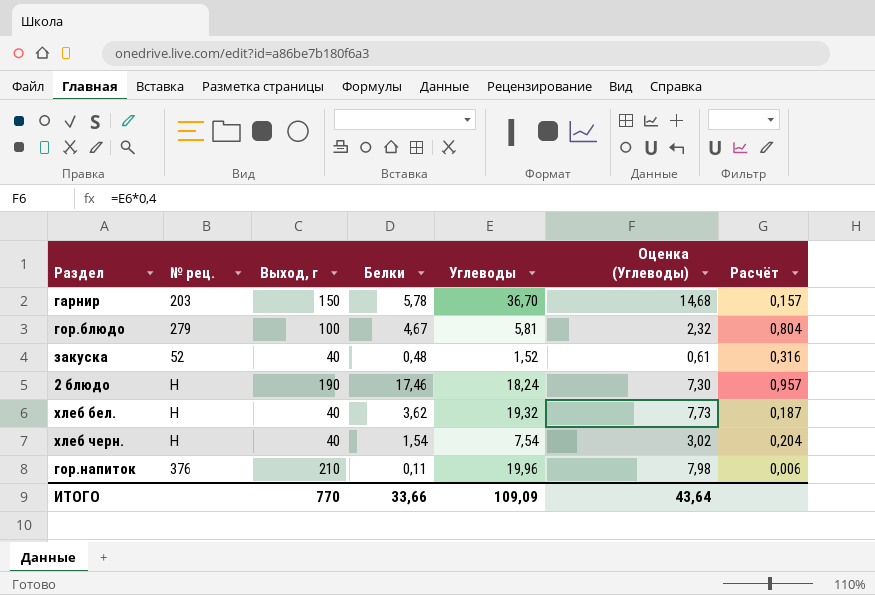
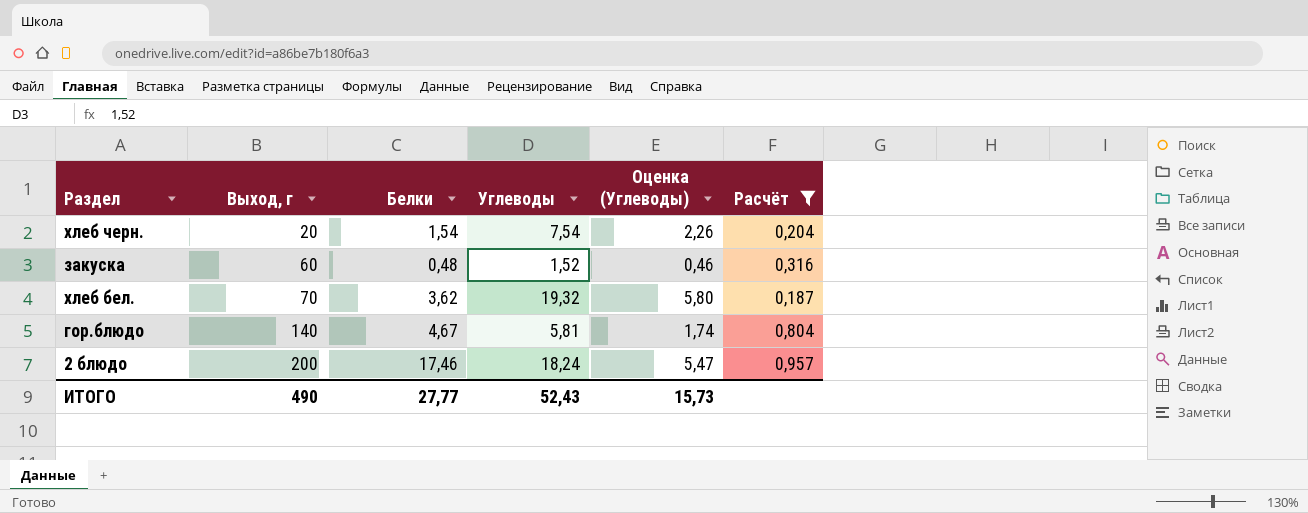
filter: none -> Расчёт >= 0,187
row order: none -> Выход, г ascending
column № рец. | position: 2 -> none
column Оценка (Углеводы) | formula: [Углеводы] * 0,4 -> [Углеводы] * 0,3
хлеб черн. | Выход, г: 40 -> 20
закуска | Выход, г: 40 -> 60
хлеб бел. | Выход, г: 40 -> 70
гор.блюдо | Выход, г: 100 -> 140
2 блюдо | Выход, г: 190 -> 200
ИТОГО | Выход, г: 770 -> 490
ИТОГО | Белки: 33,66 -> 27,77
ИТОГО | Углеводы: 109,09 -> 52,43
ИТОГО | Оценка (Углеводы): 43,64 -> 15,73

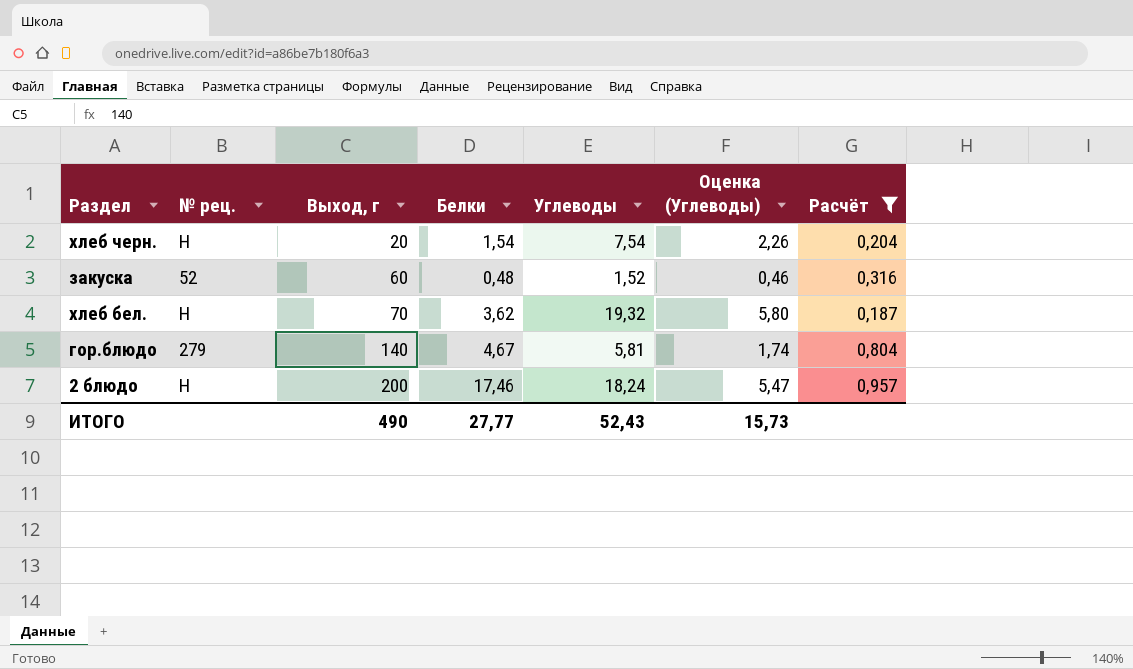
column № рец. | position: none -> 2

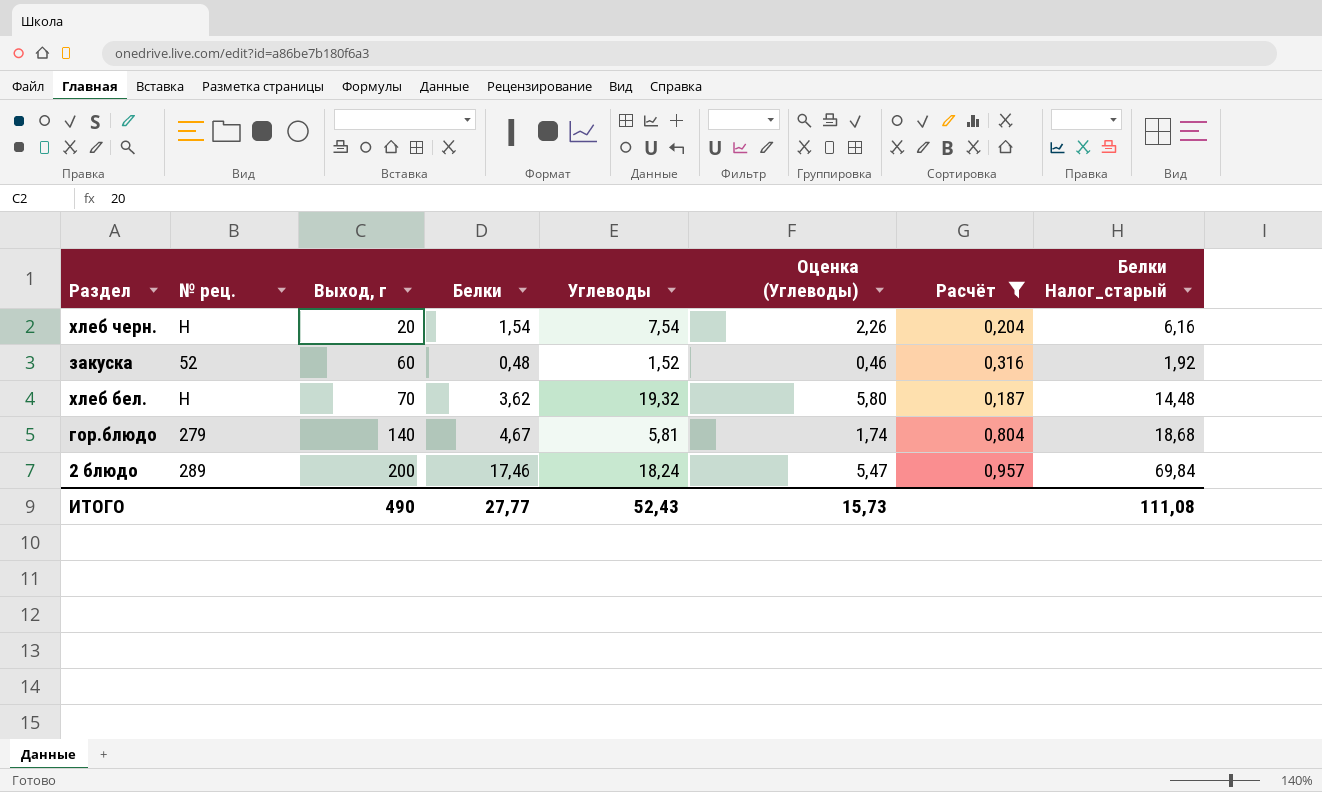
column Белки Налог_старый | formula: none -> [Белки] * 4
2 блюдо | № рец.: Н -> 289

